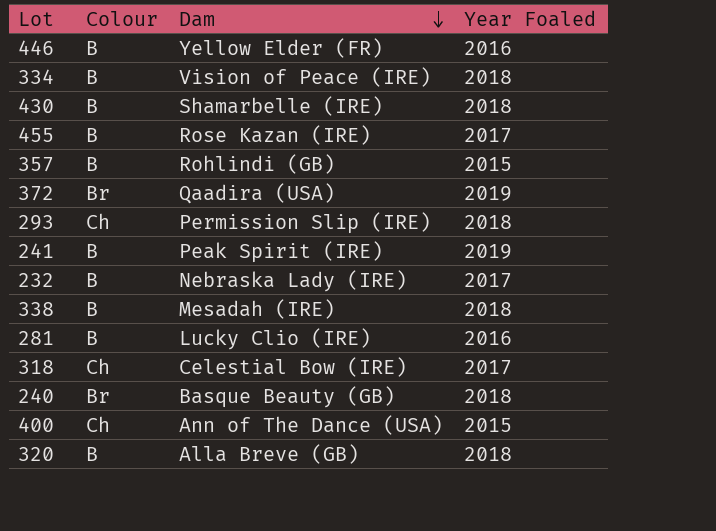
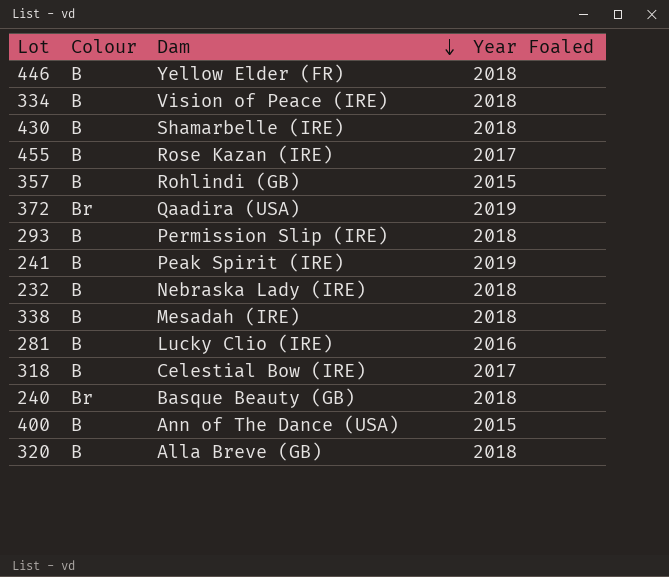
446 | Year Foaled: 2016 -> 2018
293 | Colour: Ch -> B
232 | Year Foaled: 2017 -> 2018
318 | Colour: Ch -> B
400 | Colour: Ch -> B

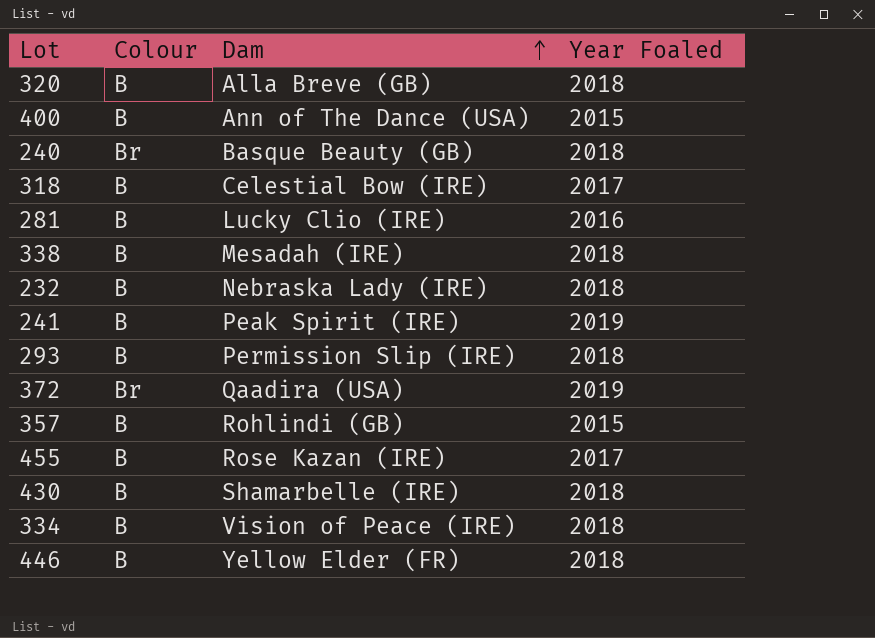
row order: Dam descending -> Dam ascending

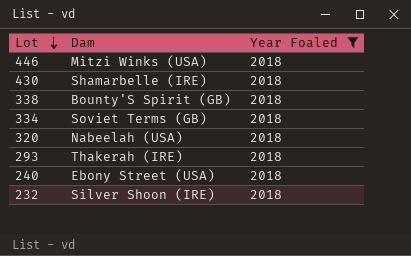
filter: none -> Year Foaled = 2018
row order: Dam ascending -> Lot descending
column Colour | position: 2 -> none
446 | Dam: Yellow Elder (FR) -> Mitzi Winks (USA)
338 | Dam: Mesadah (IRE) -> Bounty'S Spirit (GB)
334 | Dam: Vision of Peace (IRE) -> Soviet Terms (GB)
320 | Dam: Alla Breve (GB) -> Nabeelah (USA)
293 | Dam: Permission Slip (IRE) -> Thakerah (IRE)
240 | Dam: Basque Beauty (GB) -> Ebony Street (USA)
232 | Dam: Nebraska Lady (IRE) -> Silver Shoon (IRE)

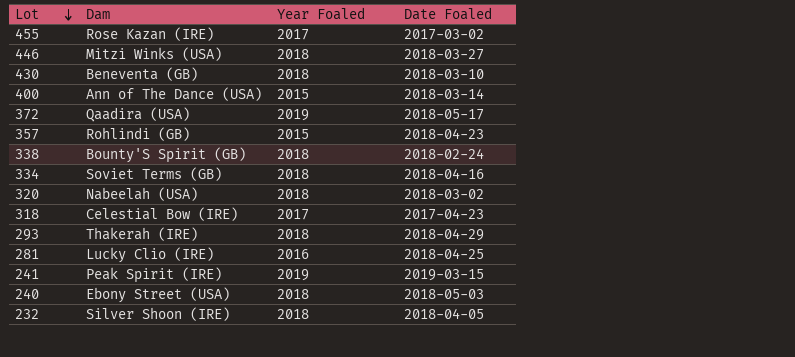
filter: Year Foaled = 2018 -> none
column Date Foaled | position: none -> 4
430 | Dam: Shamarbelle (IRE) -> Beneventa (GB)

